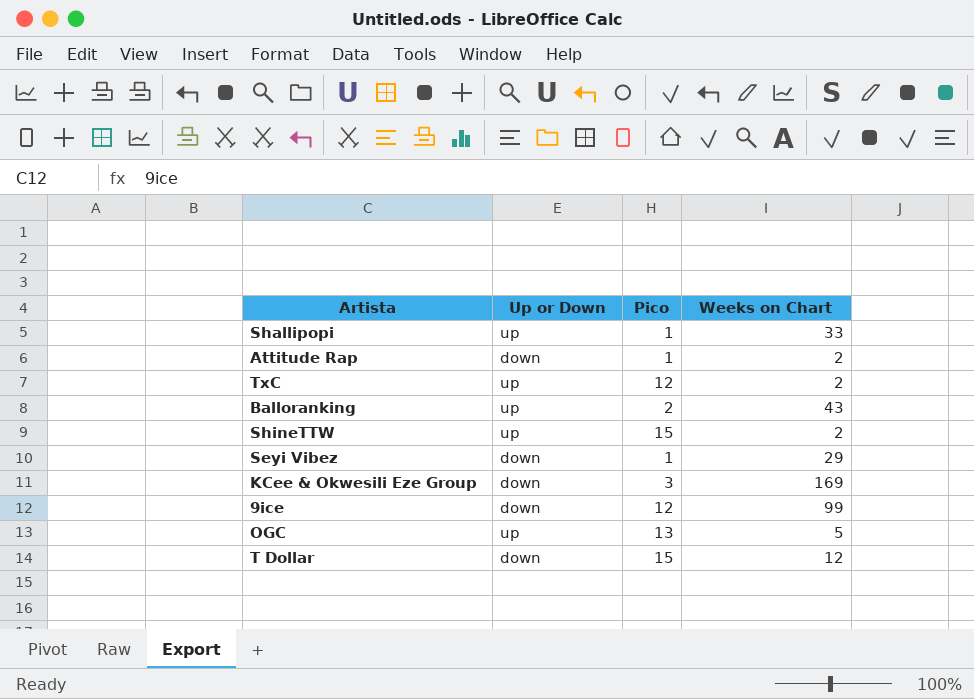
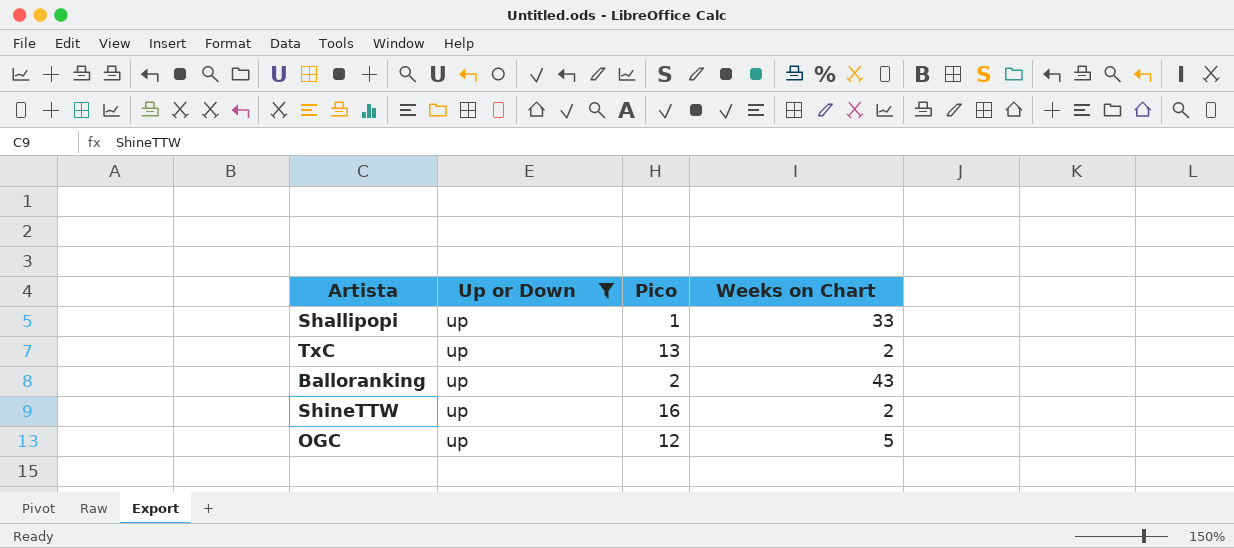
filter: none -> Up or Down = up
TxC | Pico: 12 -> 13
ShineTTW | Pico: 15 -> 16
OGC | Pico: 13 -> 12

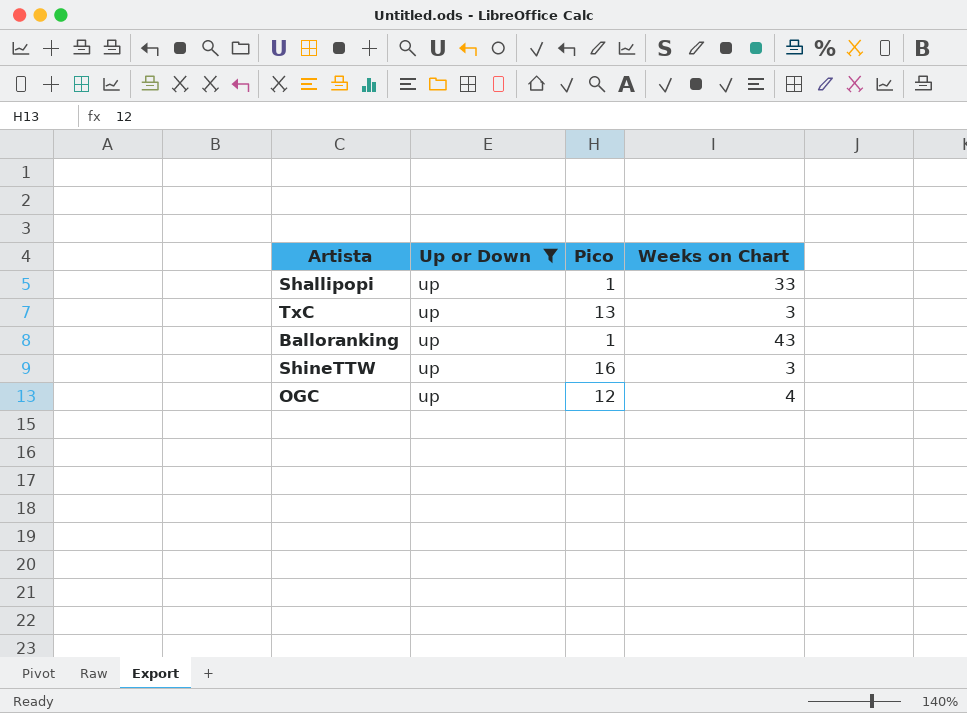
TxC | Weeks on Chart: 2 -> 3
Balloranking | Pico: 2 -> 1
ShineTTW | Weeks on Chart: 2 -> 3
OGC | Weeks on Chart: 5 -> 4

